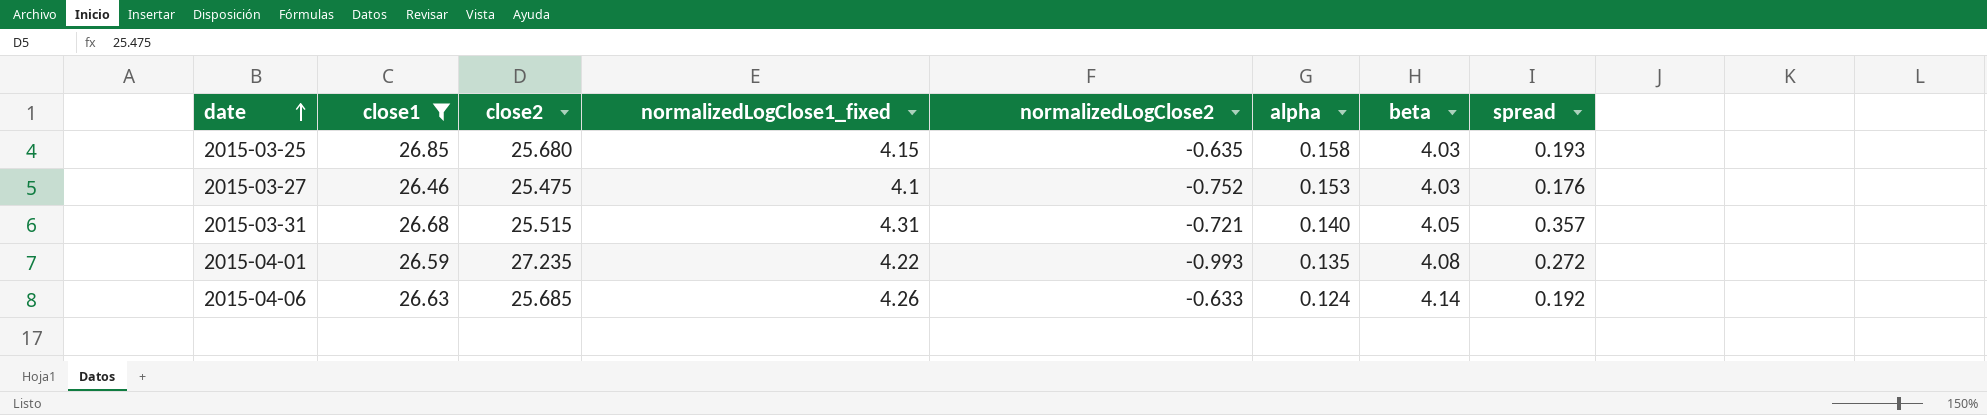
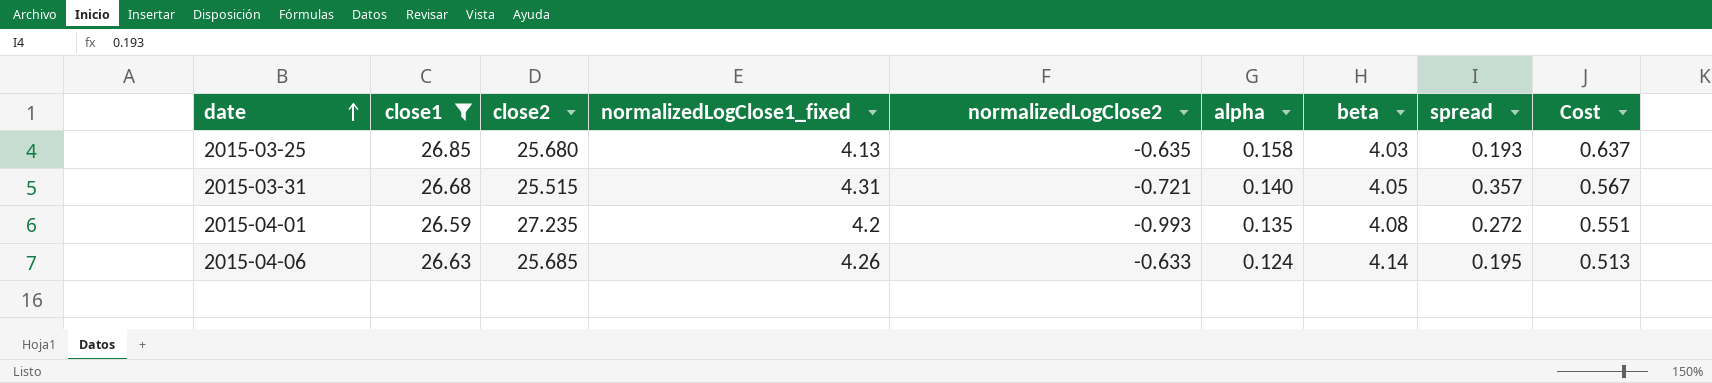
column Cost | formula: none -> [alpha] * [beta]
row 2015-03-27: 26.46 | 25.475 | 4.1 | -0.752 | 0.153 | 4.03 | 0.176 -> none
2015-03-25 | normalizedLogClose1_fixed: 4.15 -> 4.13
2015-04-01 | normalizedLogClose1_fixed: 4.22 -> 4.2
2015-04-06 | spread: 0.192 -> 0.195

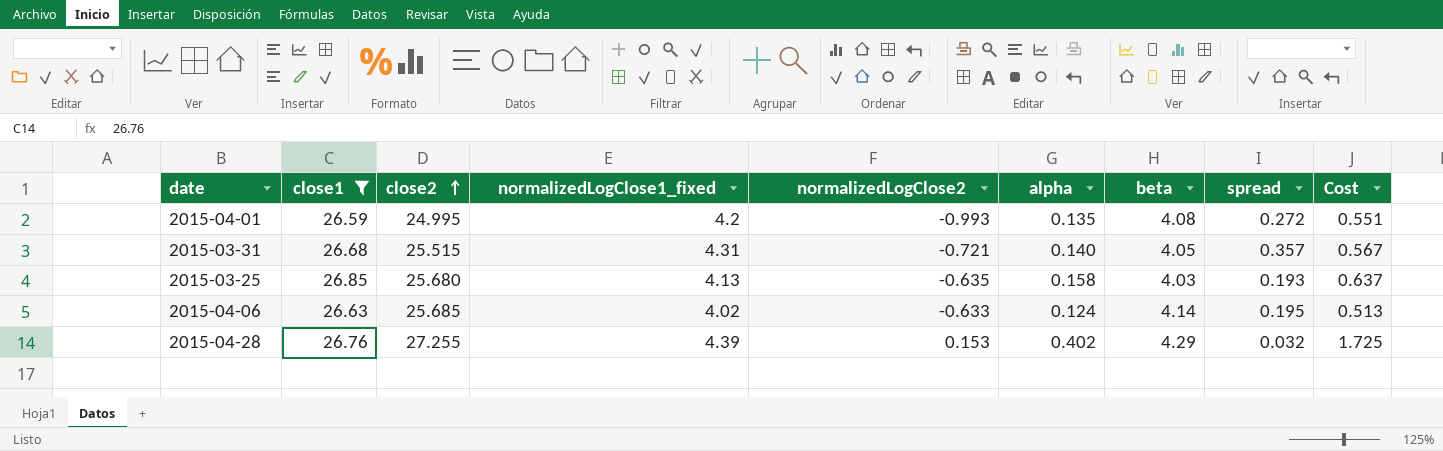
row order: date ascending -> close2 ascending
2015-04-01 | close2: 27.235 -> 24.995
2015-04-06 | normalizedLogClose1_fixed: 4.26 -> 4.02
row 2015-04-28: none -> 26.76 | 27.255 | 4.39 | 0.153 | 0.402 | 4.29 | 0.032 | 1.725

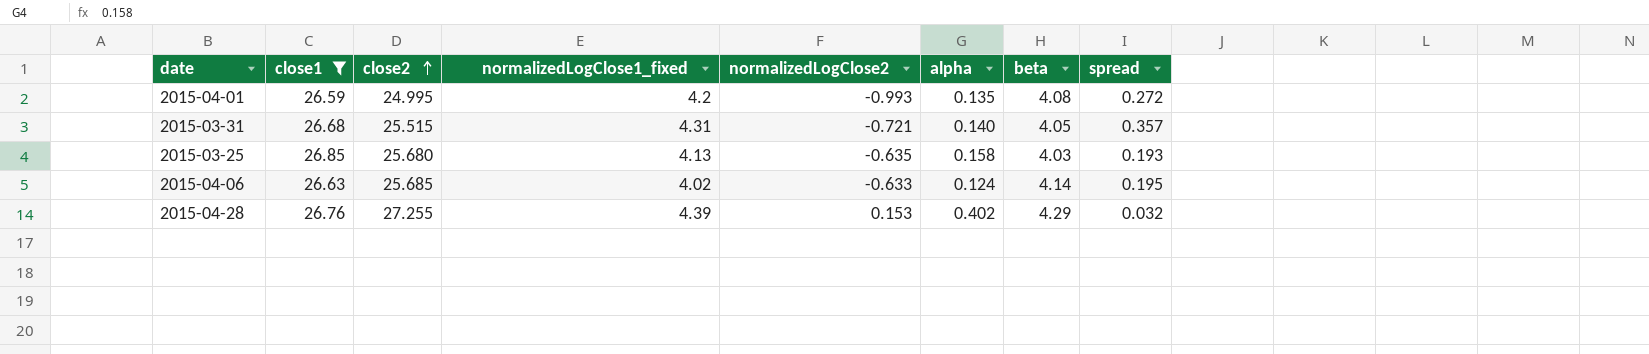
column Cost | formula: [alpha] * [beta] -> none

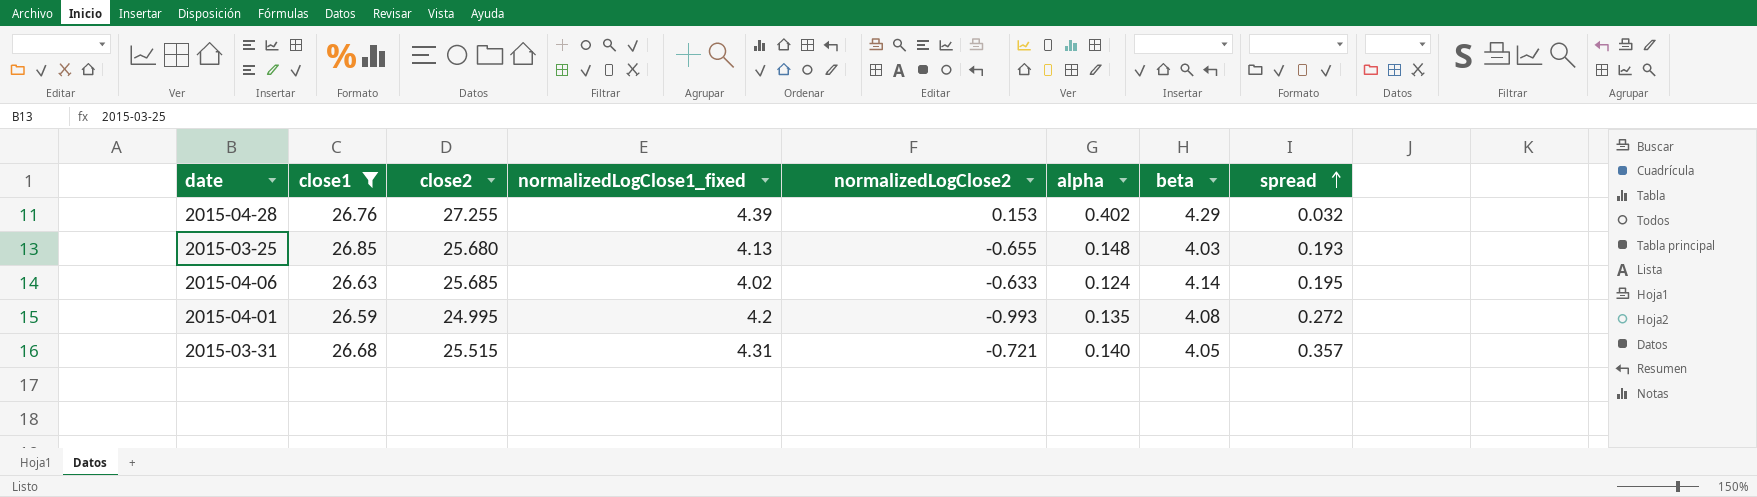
row order: close2 ascending -> spread ascending
2015-03-25 | normalizedLogClose2: -0.635 -> -0.655
2015-03-25 | alpha: 0.158 -> 0.148

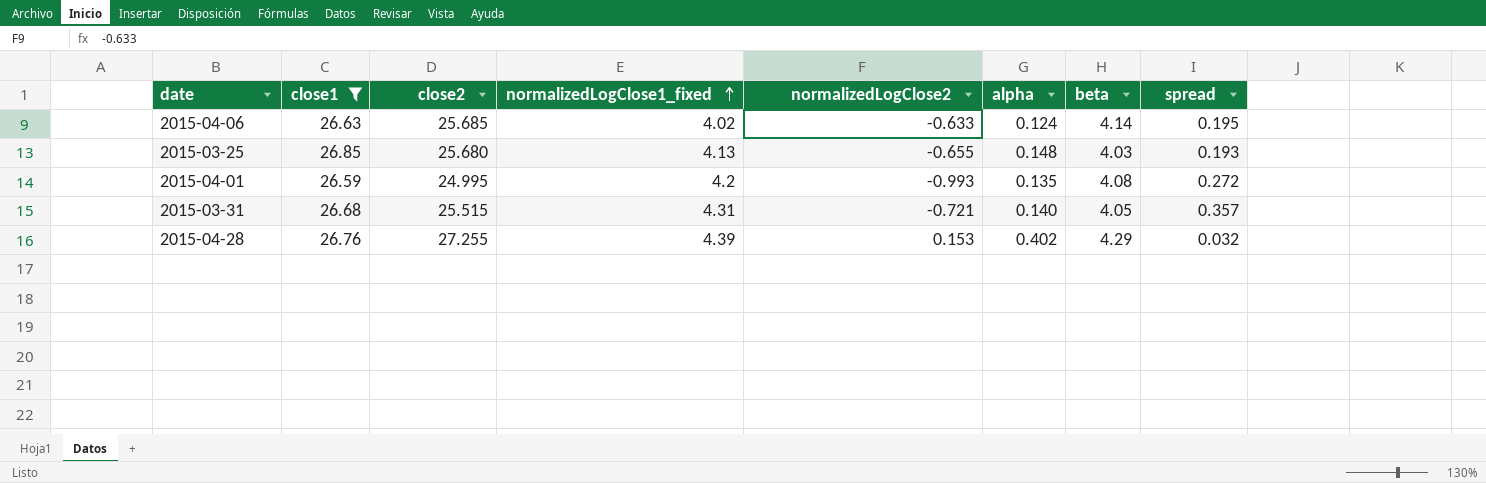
row order: spread ascending -> normalizedLogClose1_fixed ascending

